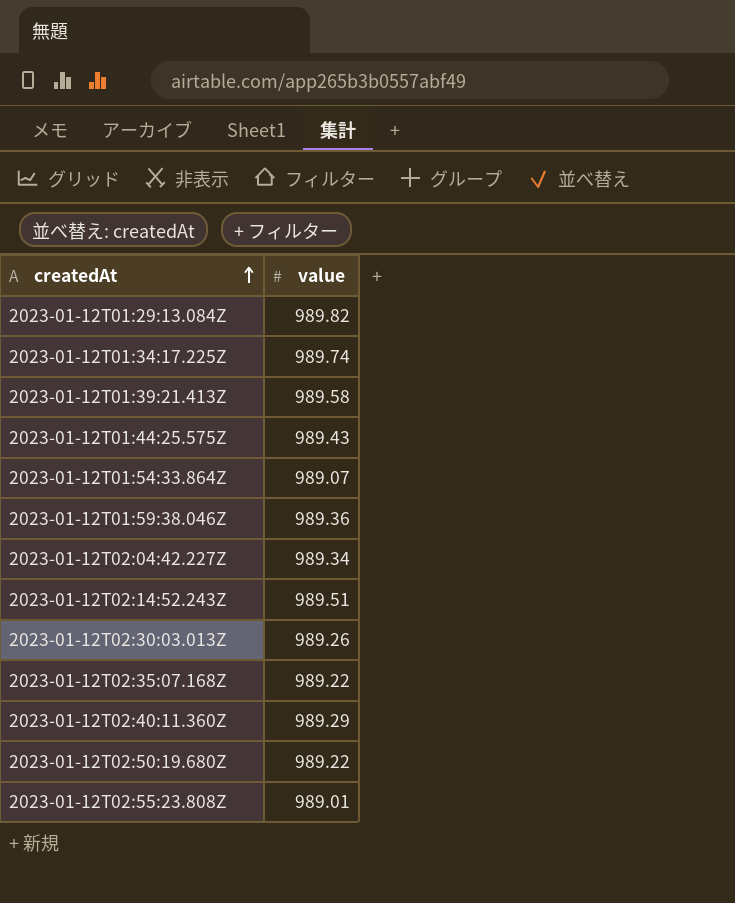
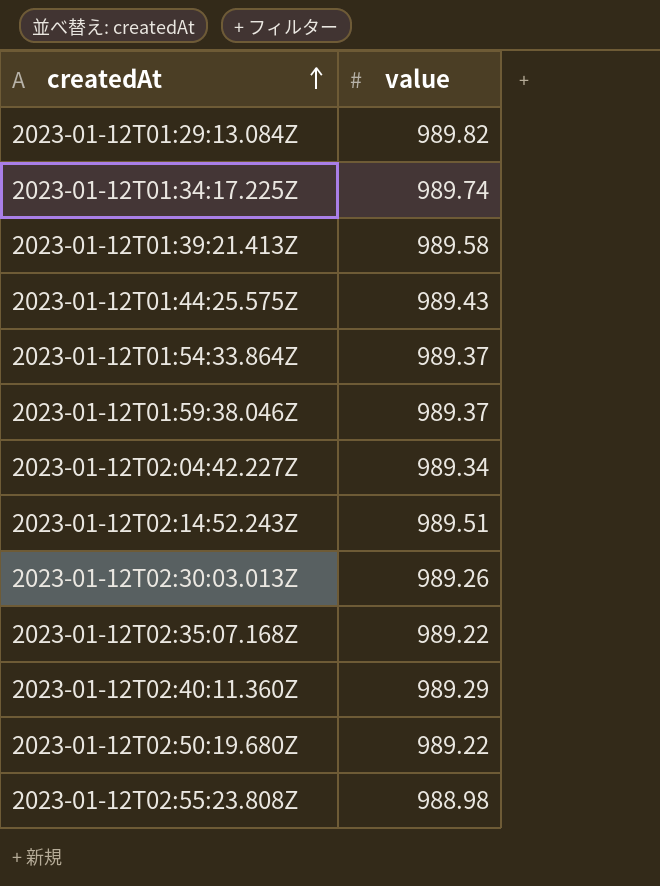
2023-01-12T01:54:33.864Z | value: 989.07 -> 989.37
2023-01-12T01:59:38.046Z | value: 989.36 -> 989.37
2023-01-12T02:55:23.808Z | value: 989.01 -> 988.98

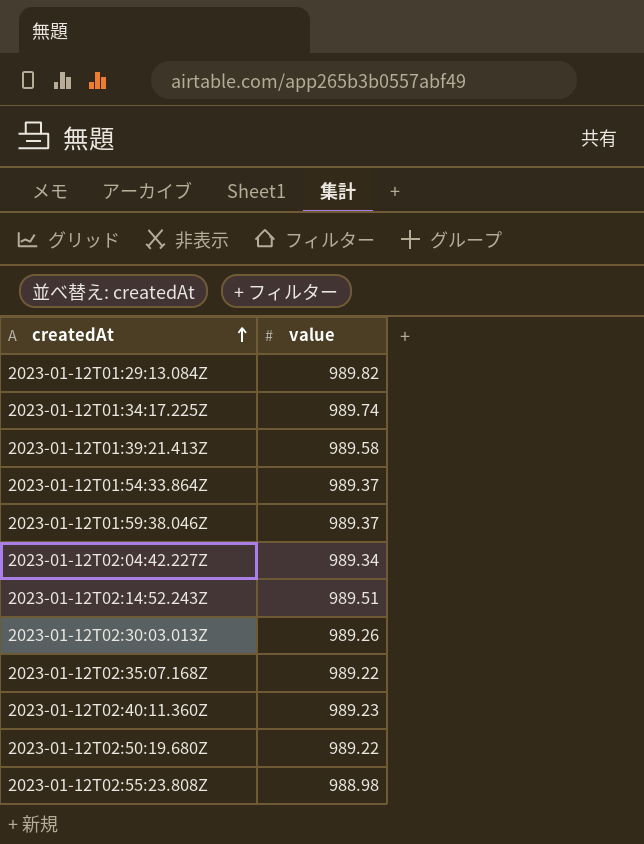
row 2023-01-12T01:44:25.575Z: 989.43 -> none
2023-01-12T02:40:11.360Z | value: 989.29 -> 989.23

